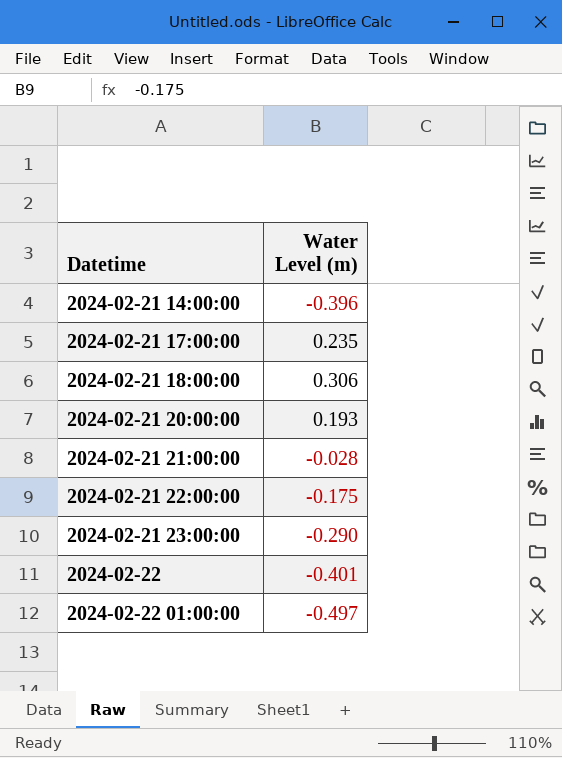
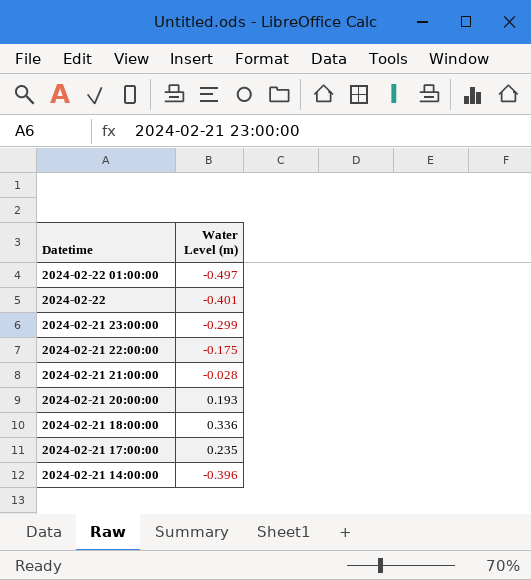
row order: Datetime ascending -> Datetime descending
2024-02-21 23:00:00 | Water Level (m): -0.290 -> -0.299
2024-02-21 18:00:00 | Water Level (m): 0.306 -> 0.336

